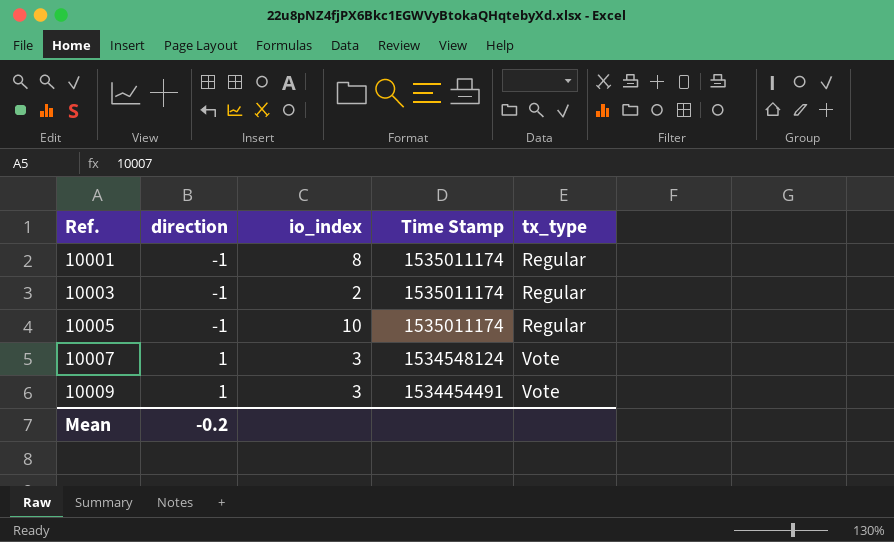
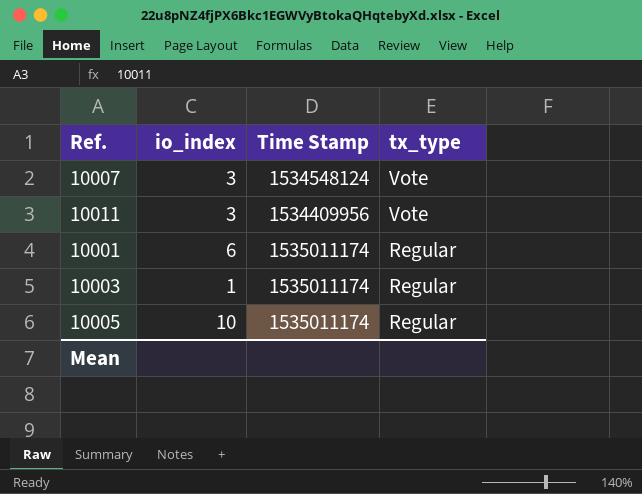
row order: Ref. ascending -> tx_type descending
column direction | position: 2 -> none
row 10009: 1 | 3 | 1534454491 | Vote -> none
row 10011: none -> 3 | 1534409956 | Vote
10001 | io_index: 8 -> 6
10003 | io_index: 2 -> 1

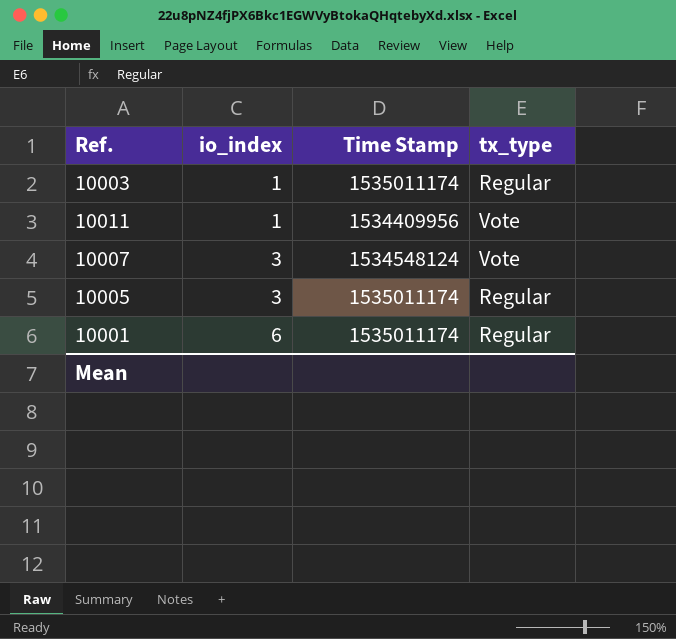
row order: tx_type descending -> io_index ascending
10011 | io_index: 3 -> 1
10005 | io_index: 10 -> 3

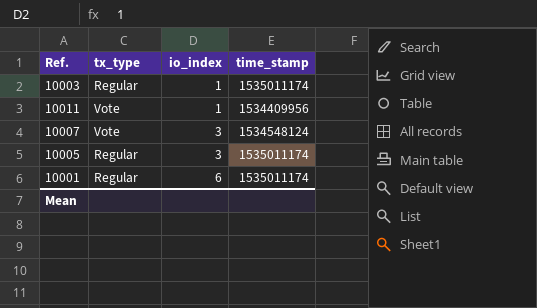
column tx_type | position: 4 -> 2
column name: Time Stamp -> time_stamp

